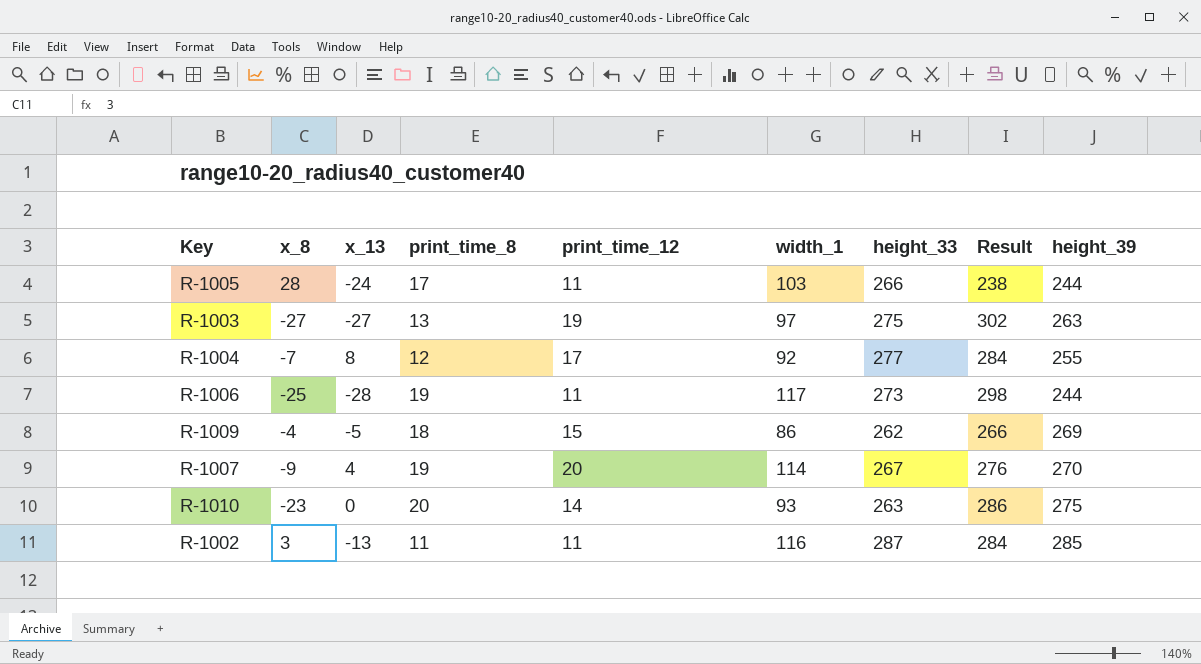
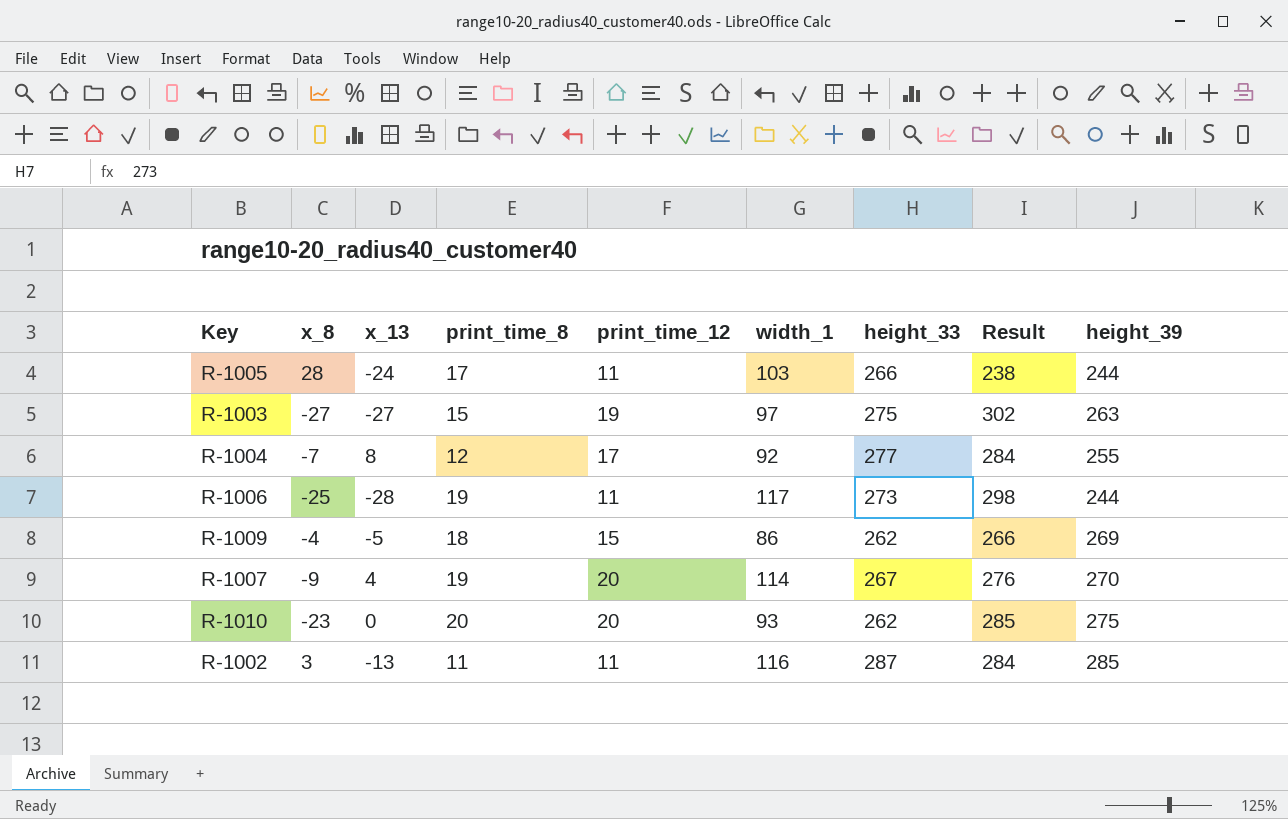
R-1003 | print_time_8: 13 -> 15
R-1010 | print_time_12: 14 -> 20
R-1010 | height_33: 263 -> 262
R-1010 | Result: 286 -> 285

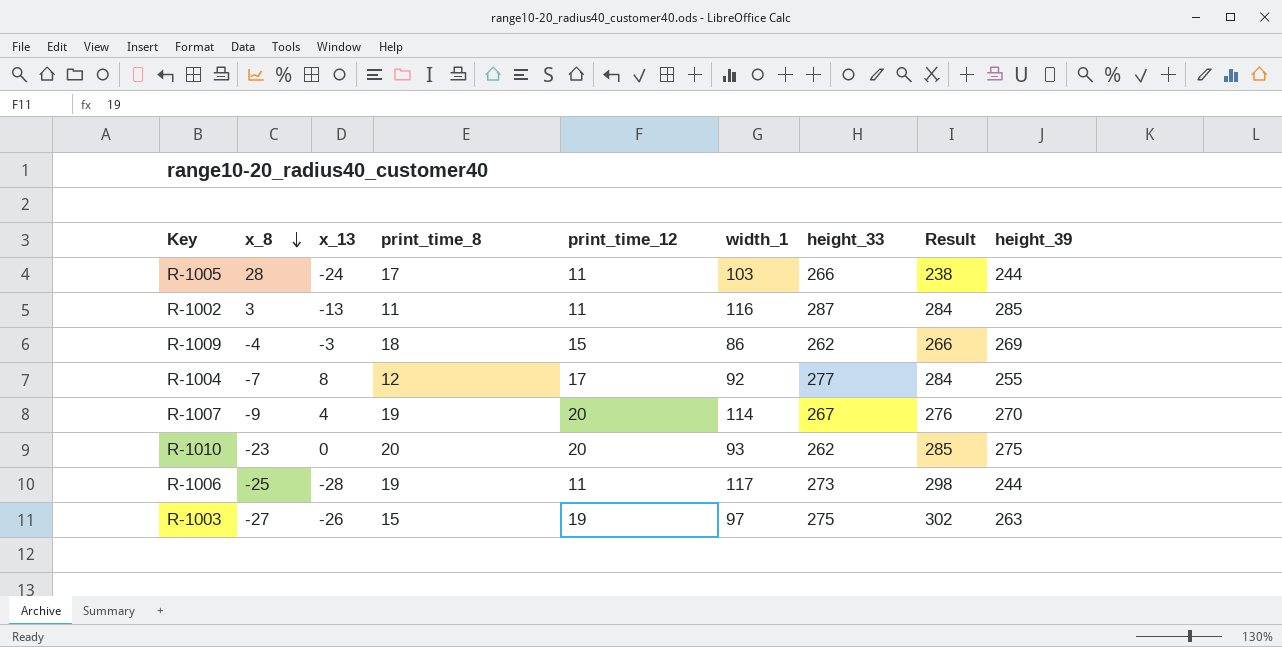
row order: none -> x_8 descending
R-1009 | x_13: -5 -> -3
R-1003 | x_13: -27 -> -26

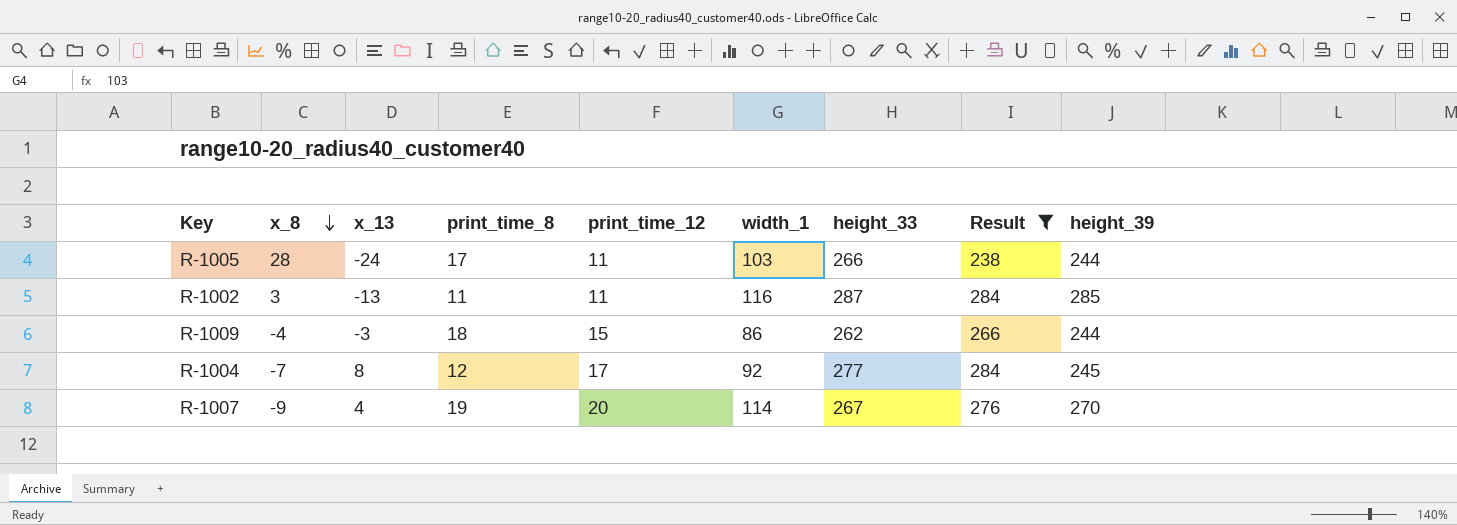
filter: none -> Result <= 284
R-1009 | height_39: 269 -> 244
R-1004 | height_39: 255 -> 245

